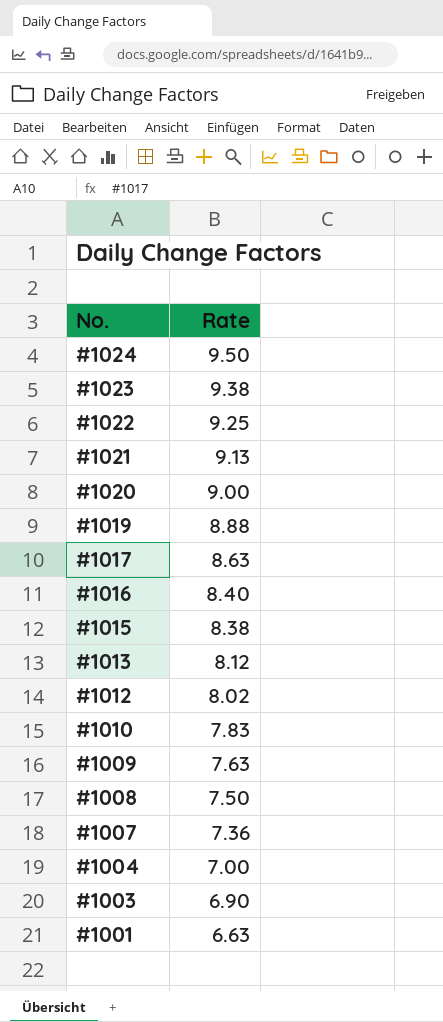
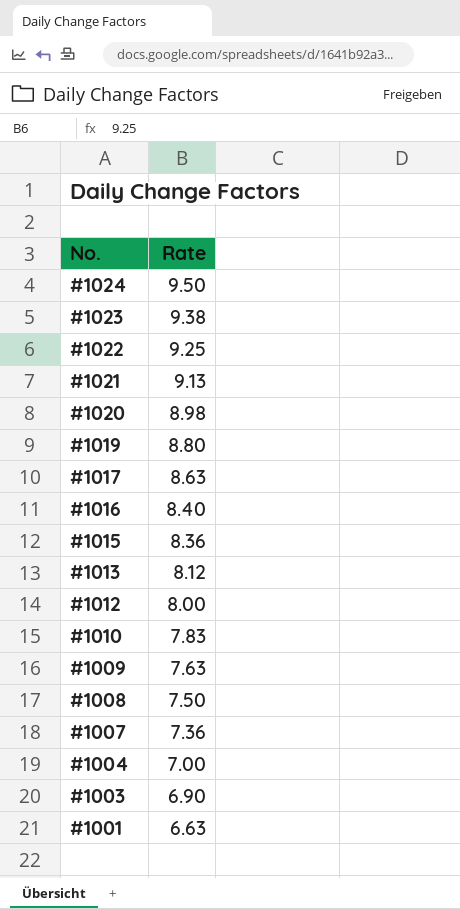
#1020 | Rate: 9.00 -> 8.98
#1019 | Rate: 8.88 -> 8.80
#1015 | Rate: 8.38 -> 8.36
#1012 | Rate: 8.02 -> 8.00

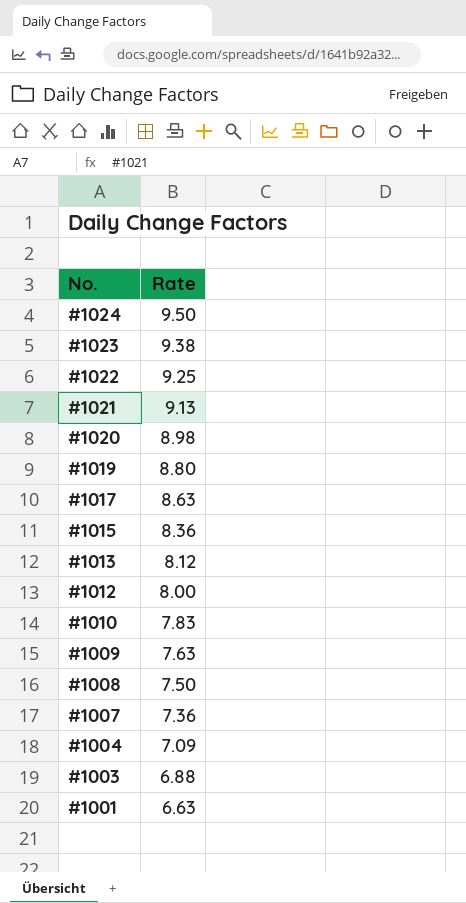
row #1016: 8.40 -> none
#1004 | Rate: 7.00 -> 7.09
#1003 | Rate: 6.90 -> 6.88

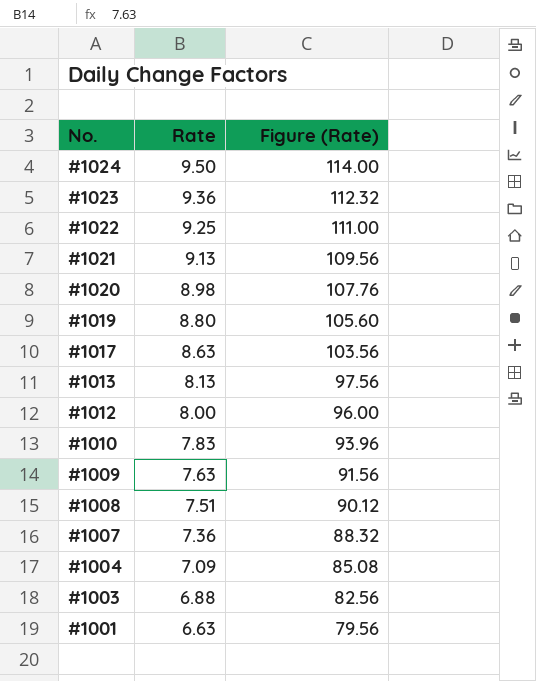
column Figure (Rate) | formula: none -> [Rate] * 12
row #1015: 8.36 -> none
#1023 | Rate: 9.38 -> 9.36
#1013 | Rate: 8.12 -> 8.13
#1008 | Rate: 7.50 -> 7.51

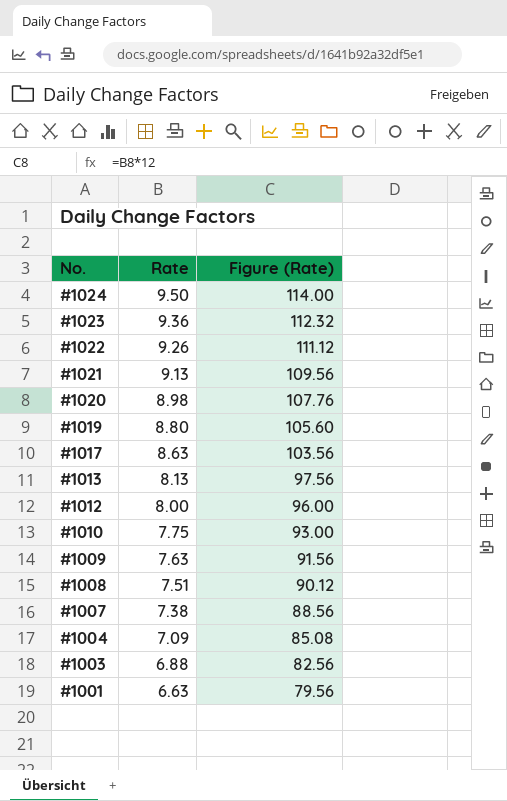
#1022 | Rate: 9.25 -> 9.26
#1022 | Figure (Rate): 111.00 -> 111.12
#1010 | Rate: 7.83 -> 7.75
#1010 | Figure (Rate): 93.96 -> 93.00
#1007 | Rate: 7.36 -> 7.38
#1007 | Figure (Rate): 88.32 -> 88.56

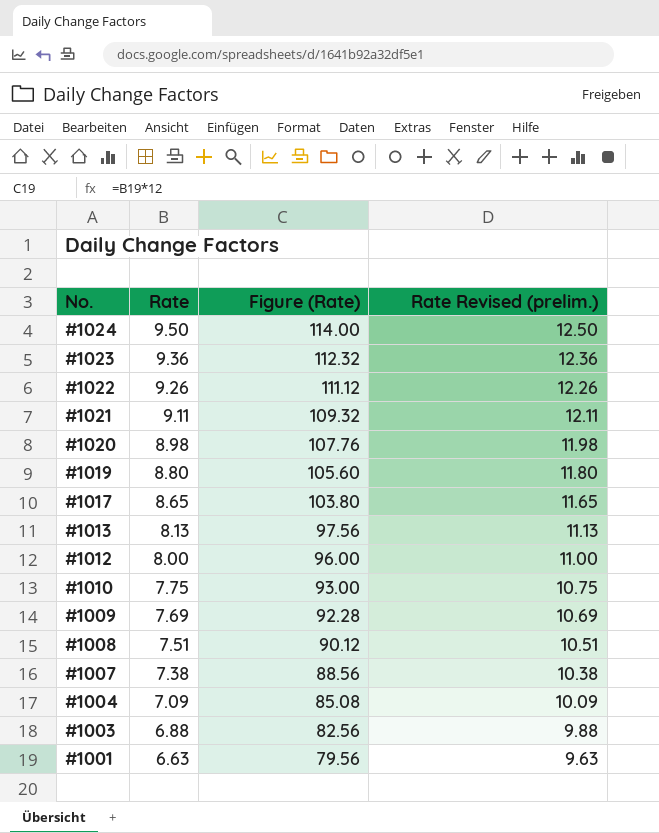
column Rate Revised (prelim.) | formula: none -> [Rate] + 3
#1021 | Rate: 9.13 -> 9.11
#1021 | Figure (Rate): 109.56 -> 109.32
#1017 | Rate: 8.63 -> 8.65
#1017 | Figure (Rate): 103.56 -> 103.80
#1009 | Rate: 7.63 -> 7.69
#1009 | Figure (Rate): 91.56 -> 92.28

